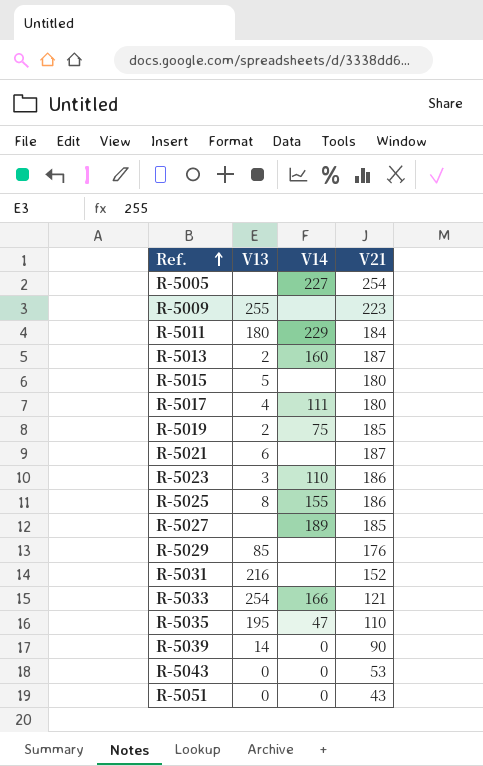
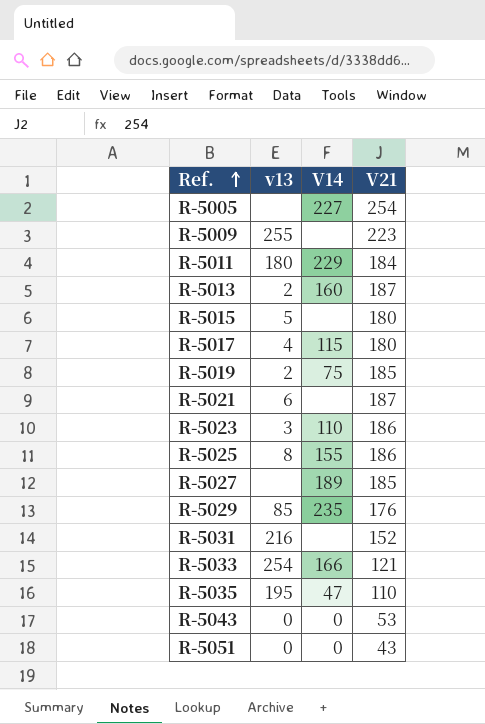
column name: V13 -> v13
row R-5039: 14 | 0 | 90 -> none
R-5017 | V14: 111 -> 115
R-5029 | V14: none -> 235

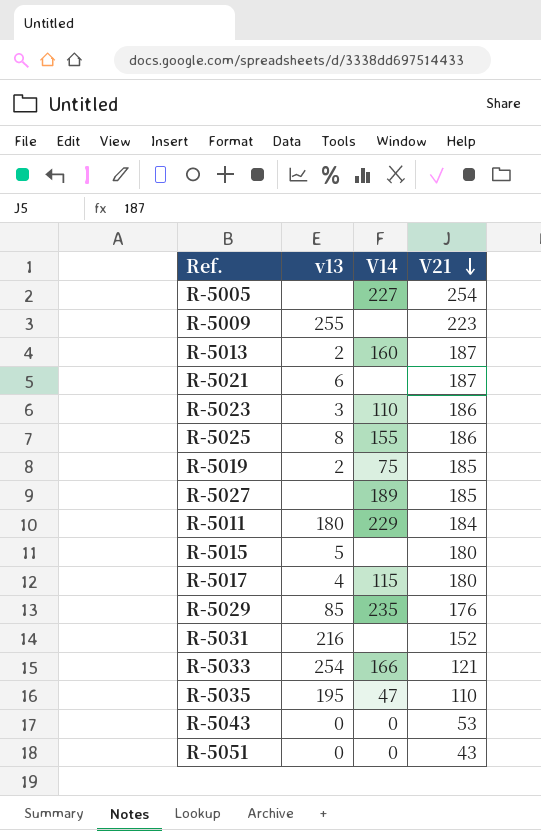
row order: Ref. ascending -> V21 descending

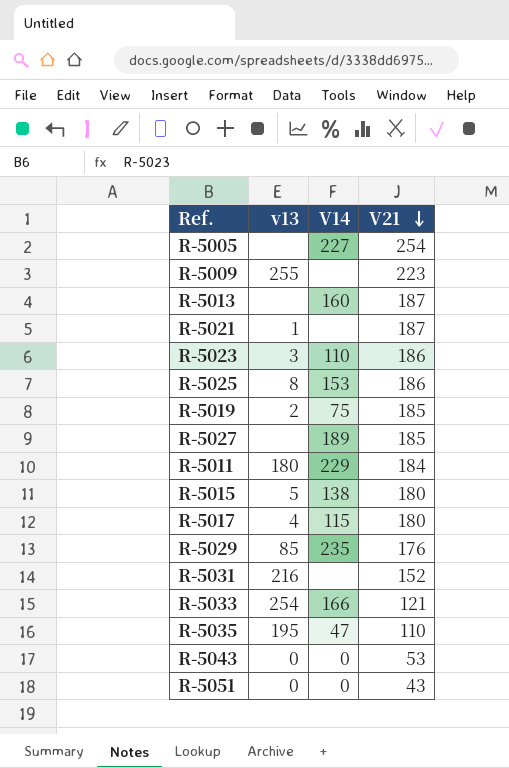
R-5013 | v13: 2 -> none
R-5021 | v13: 6 -> 1
R-5025 | V14: 155 -> 153
R-5015 | V14: none -> 138

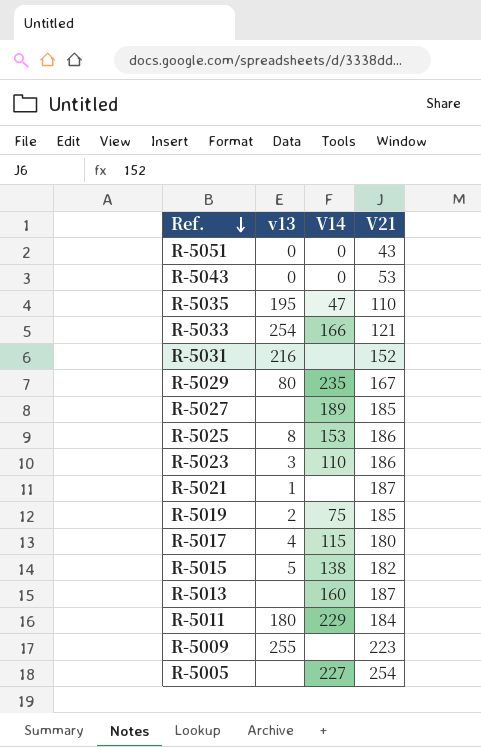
row order: V21 descending -> Ref. descending
R-5029 | v13: 85 -> 80
R-5029 | V21: 176 -> 167
R-5015 | V21: 180 -> 182

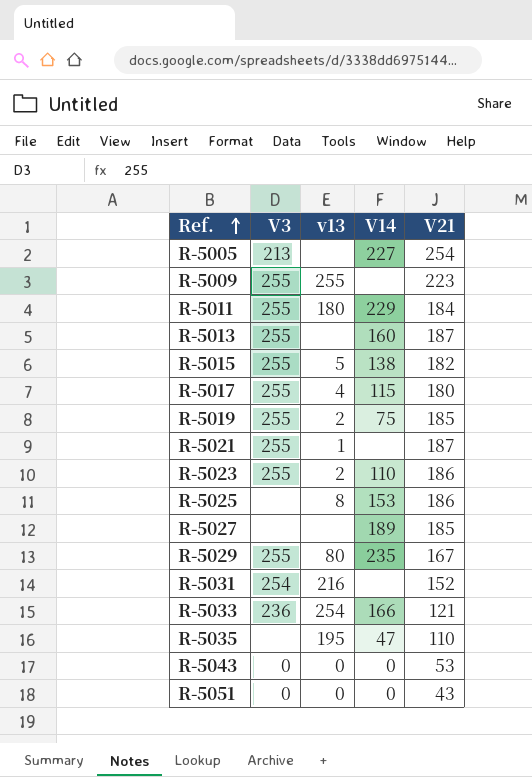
row order: Ref. descending -> Ref. ascending
column V3 | position: none -> 2
R-5023 | v13: 3 -> 2

